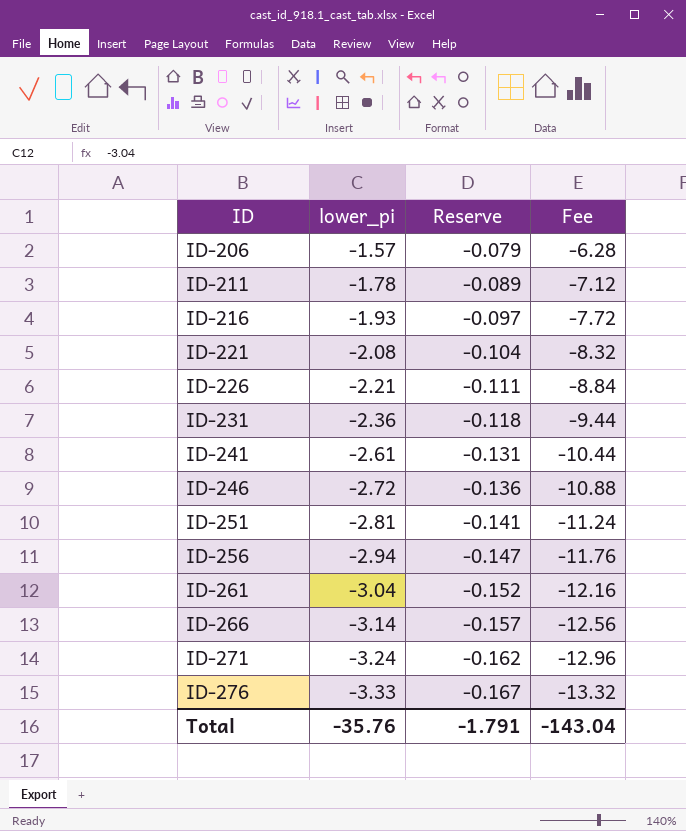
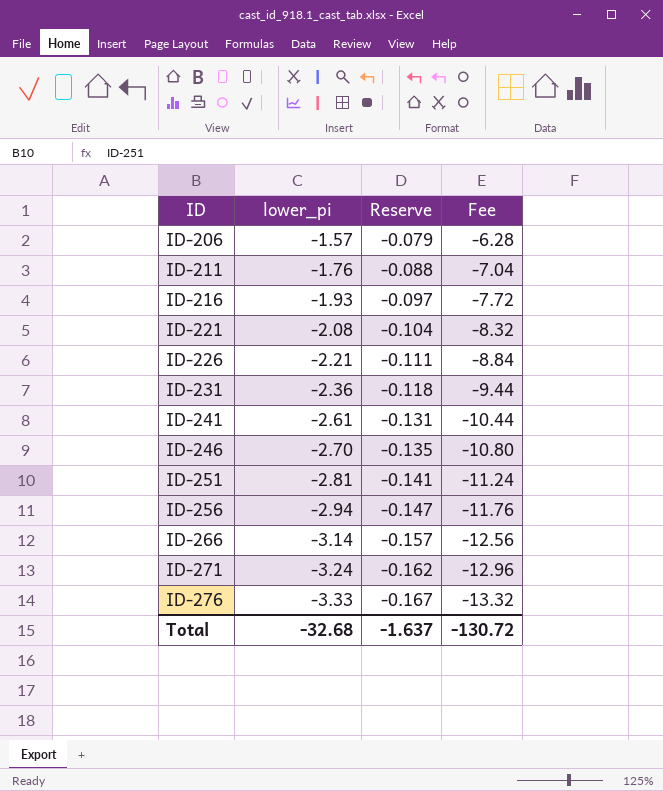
row ID-261: -3.04 | -0.152 | -12.16 -> none
ID-211 | lower_pi: -1.78 -> -1.76
ID-211 | Reserve: -0.089 -> -0.088
ID-211 | Fee: -7.12 -> -7.04
ID-246 | lower_pi: -2.72 -> -2.70
ID-246 | Reserve: -0.136 -> -0.135
ID-246 | Fee: -10.88 -> -10.80
Total | lower_pi: -35.76 -> -32.68
Total | Reserve: -1.791 -> -1.637
Total | Fee: -143.04 -> -130.72

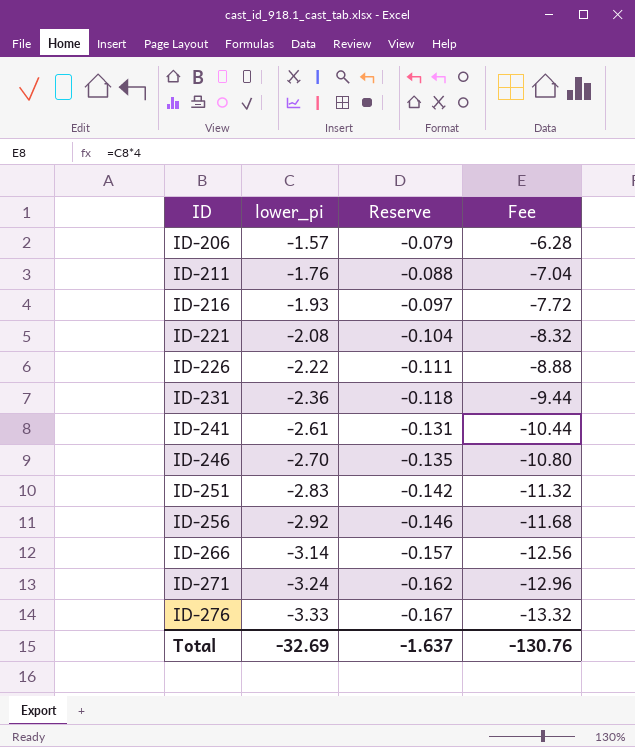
ID-226 | lower_pi: -2.21 -> -2.22
ID-226 | Fee: -8.84 -> -8.88
ID-251 | lower_pi: -2.81 -> -2.83
ID-251 | Reserve: -0.141 -> -0.142
ID-251 | Fee: -11.24 -> -11.32
ID-256 | lower_pi: -2.94 -> -2.92
ID-256 | Reserve: -0.147 -> -0.146
ID-256 | Fee: -11.76 -> -11.68
Total | lower_pi: -32.68 -> -32.69
Total | Fee: -130.72 -> -130.76

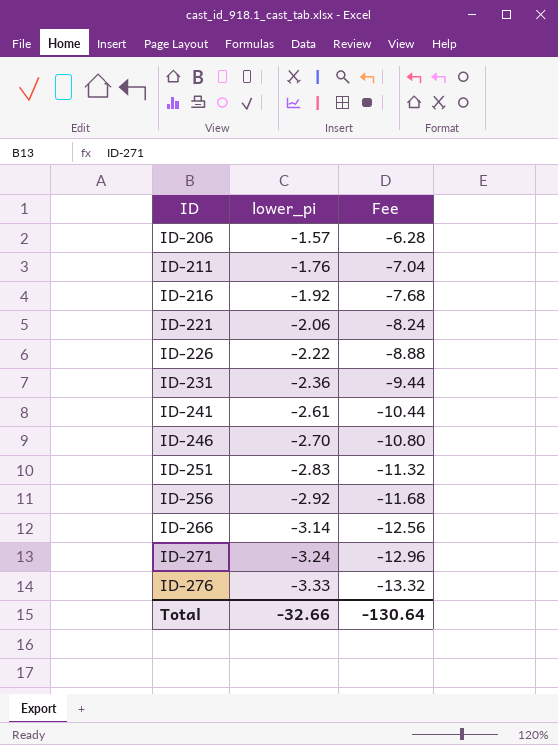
column Reserve | formula: [lower_pi] * 0.05 -> none
ID-216 | lower_pi: -1.93 -> -1.92
ID-216 | Fee: -7.72 -> -7.68
ID-221 | lower_pi: -2.08 -> -2.06
ID-221 | Fee: -8.32 -> -8.24
Total | lower_pi: -32.69 -> -32.66
Total | Fee: -130.76 -> -130.64

